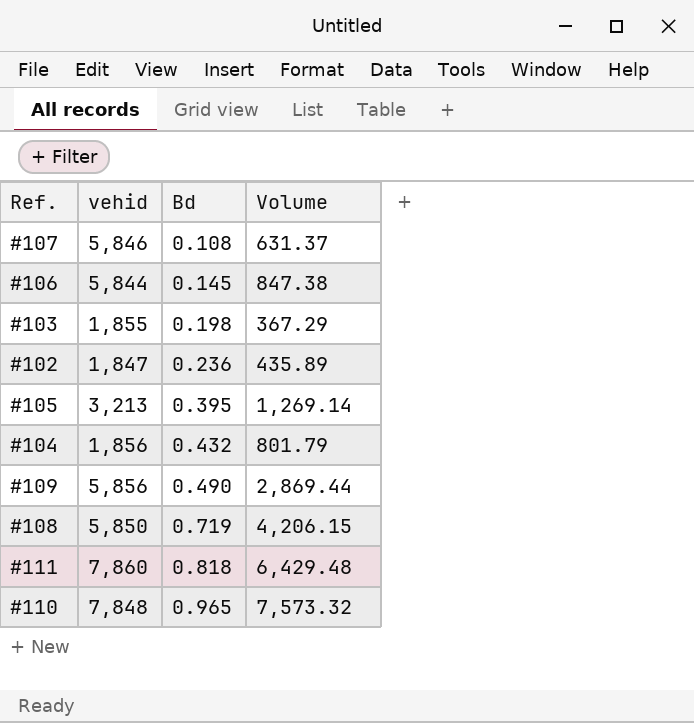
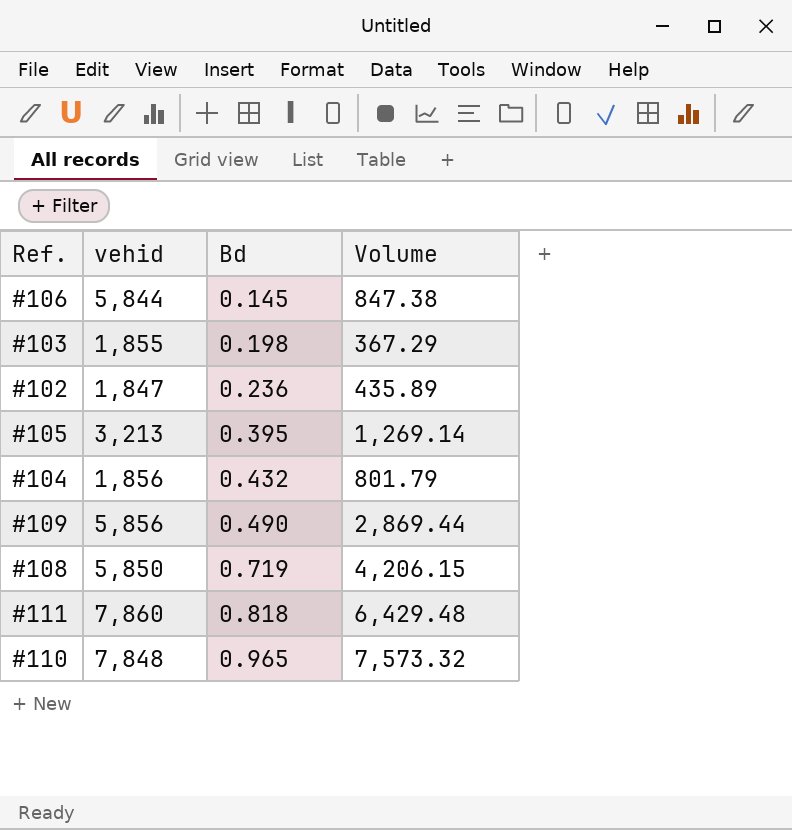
row #107: 5,846 | 0.108 | 631.37 -> none

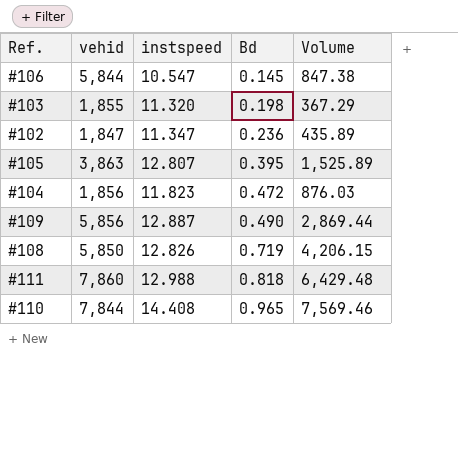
column instspeed | position: none -> 3
#105 | vehid: 3,213 -> 3,863
#105 | Volume: 1,269.14 -> 1,525.89
#104 | Bd: 0.432 -> 0.472
#104 | Volume: 801.79 -> 876.03
#110 | vehid: 7,848 -> 7,844
#110 | Volume: 7,573.32 -> 7,569.46

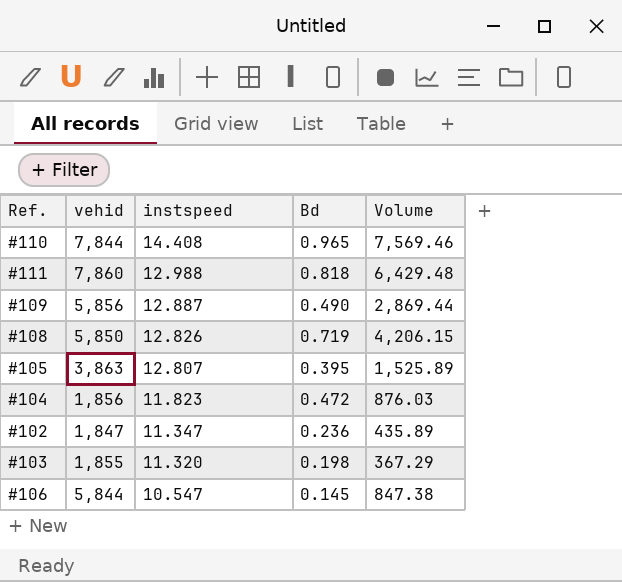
row order: Bd ascending -> instspeed descending

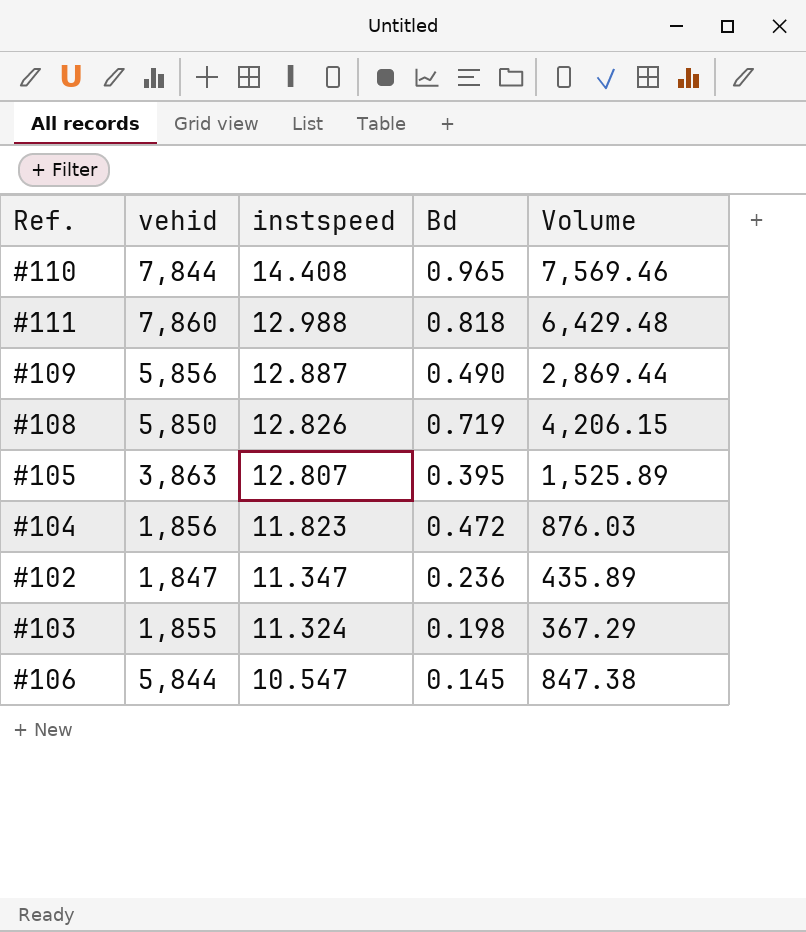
#103 | instspeed: 11.320 -> 11.324

